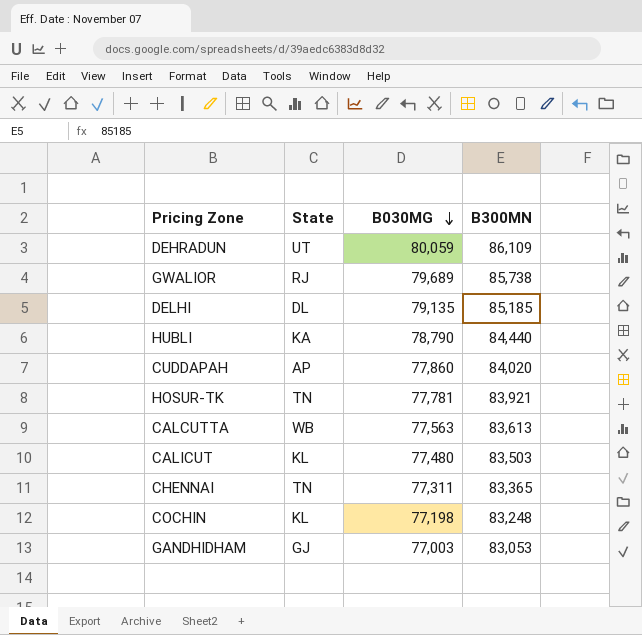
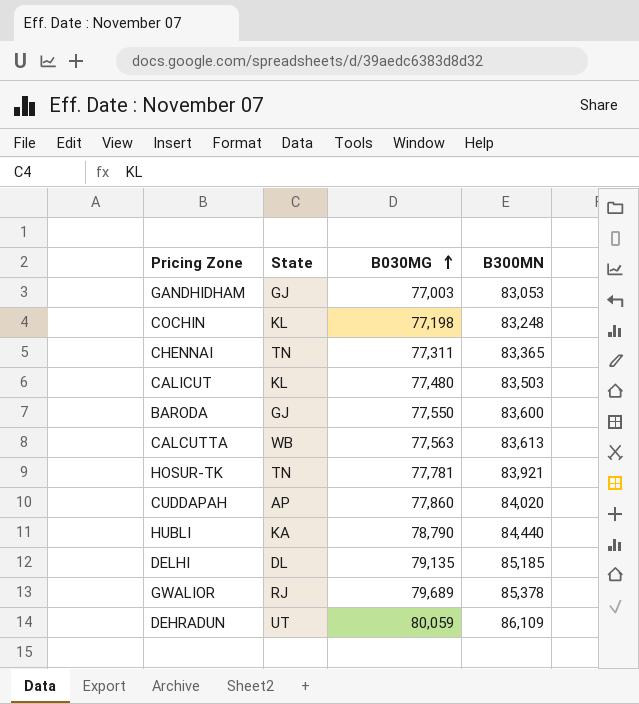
row order: B030MG descending -> B030MG ascending
row BARODA: none -> GJ | 77,550 | 83,600
GWALIOR | B300MN: 85,738 -> 85,378

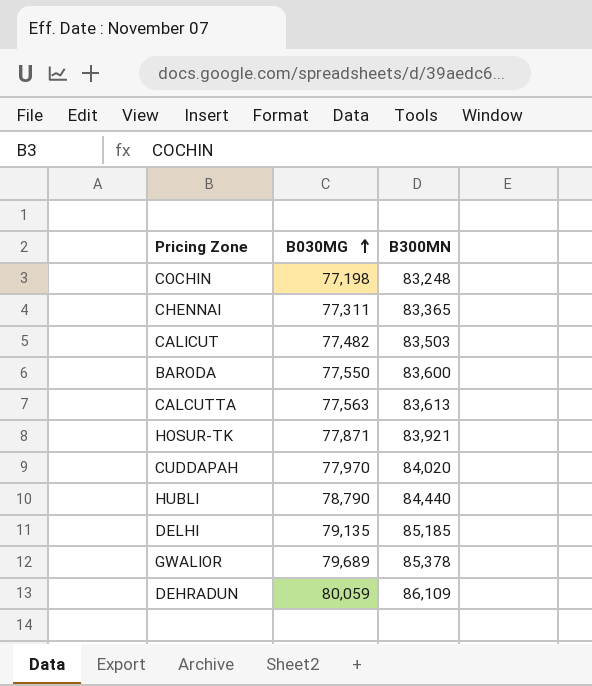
column State | position: 2 -> none
row GANDHIDHAM: GJ | 77,003 | 83,053 -> none
CALICUT | B030MG: 77,480 -> 77,482
HOSUR-TK | B030MG: 77,781 -> 77,871
CUDDAPAH | B030MG: 77,860 -> 77,970

